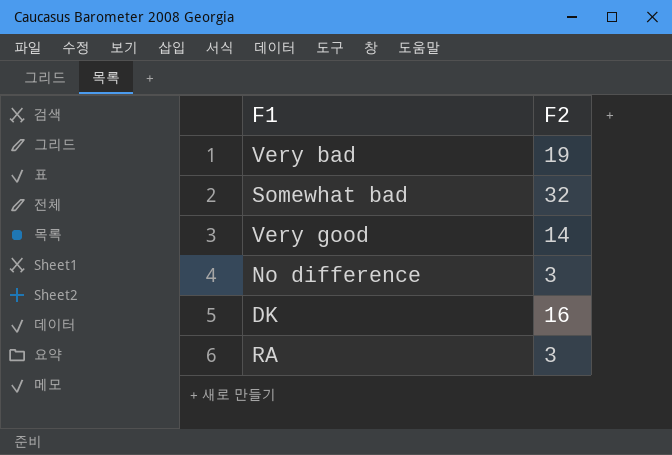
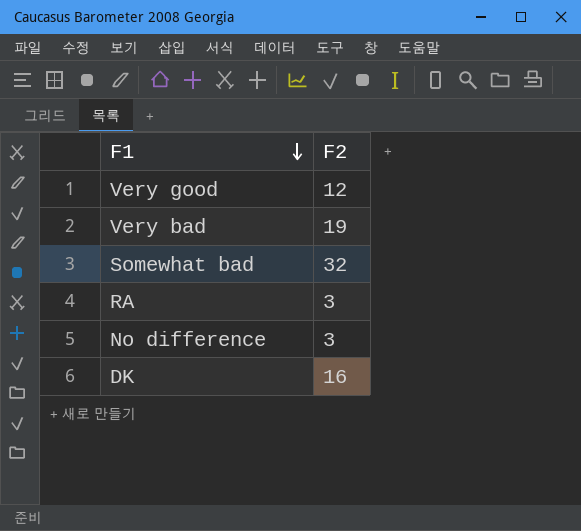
row order: none -> F1 descending
Very good | F2: 14 -> 12

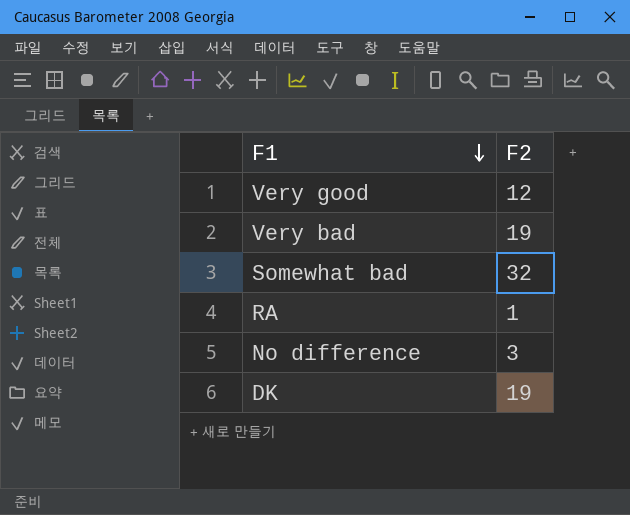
RA | F2: 3 -> 1
DK | F2: 16 -> 19

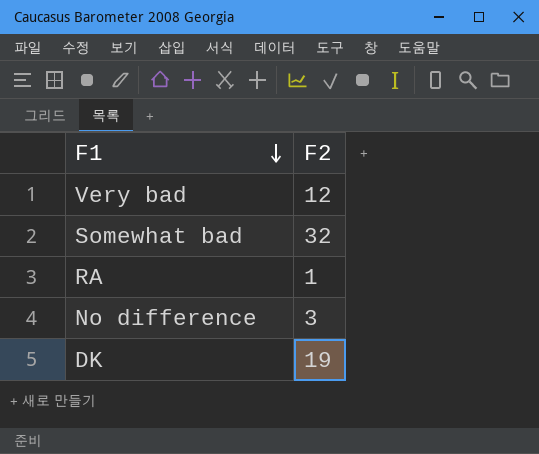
row Very good: 12 -> none
Very bad | F2: 19 -> 12

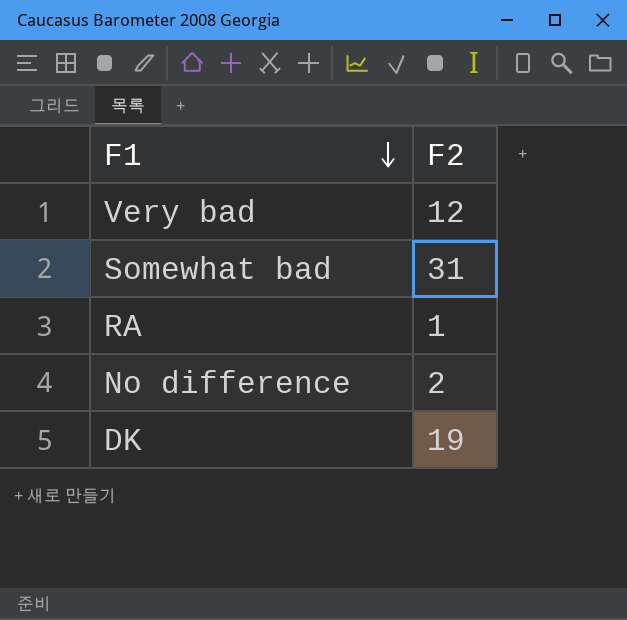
Somewhat bad | F2: 32 -> 31
No difference | F2: 3 -> 2

